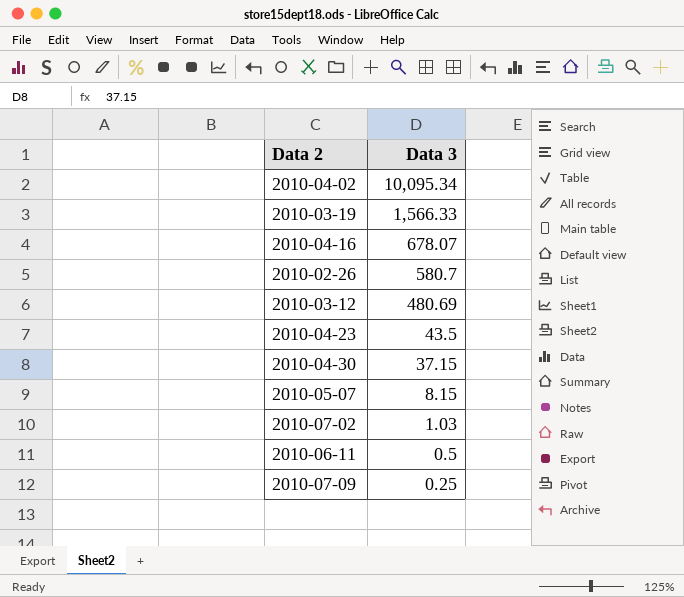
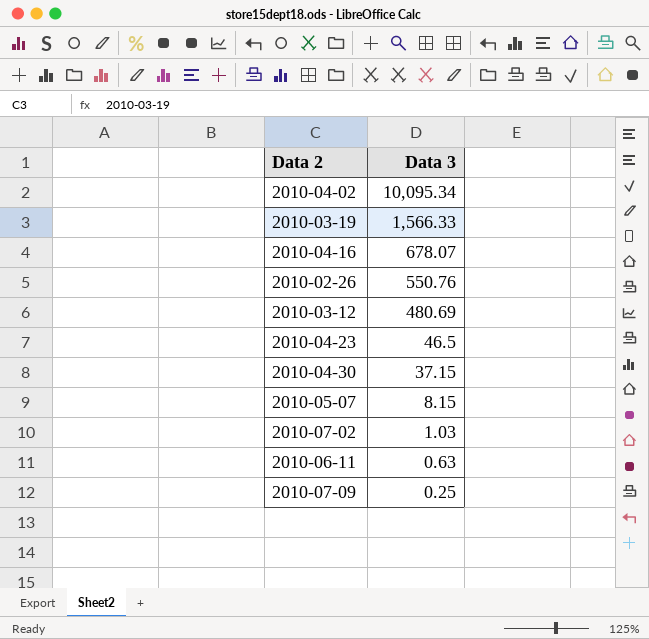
2010-02-26 | Data 3: 580.7 -> 550.76
2010-04-23 | Data 3: 43.5 -> 46.5
2010-06-11 | Data 3: 0.5 -> 0.63

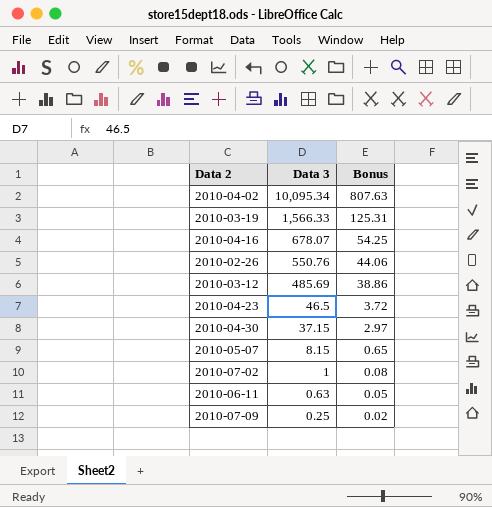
column Bonus | formula: none -> [Data 3] * 0.08
2010-03-12 | Data 3: 480.69 -> 485.69
2010-07-02 | Data 3: 1.03 -> 1

